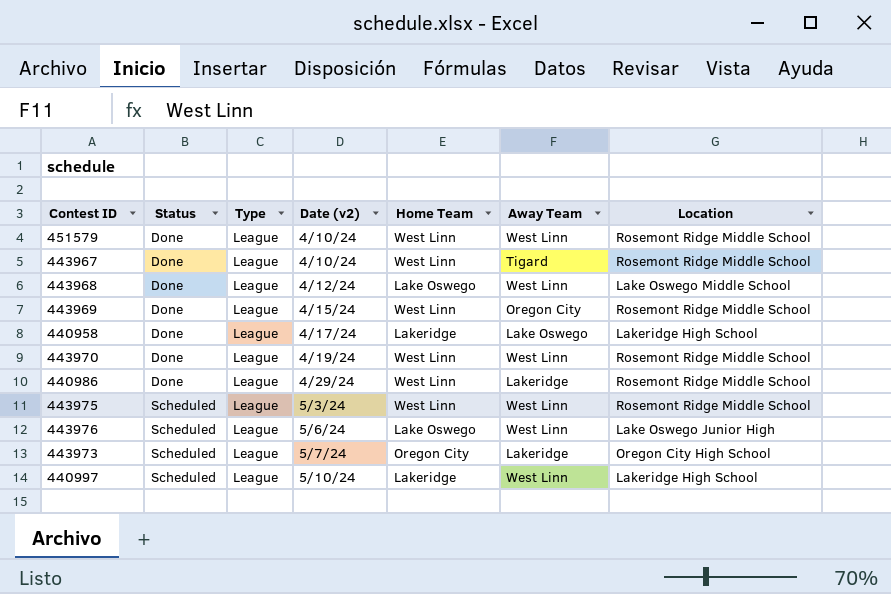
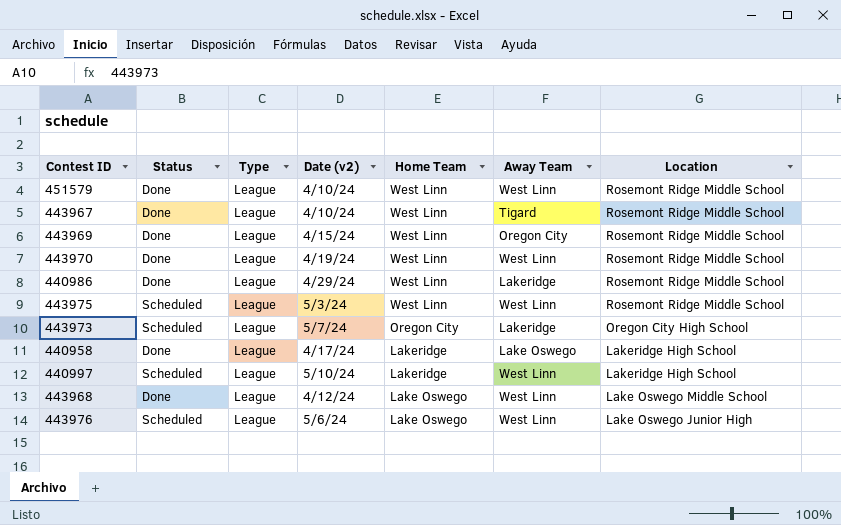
row order: Status ascending -> Home Team descending

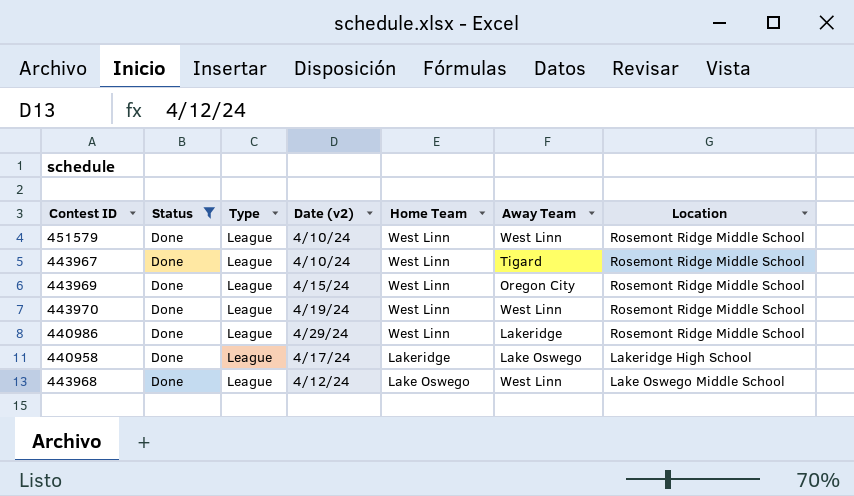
filter: none -> Status = Done

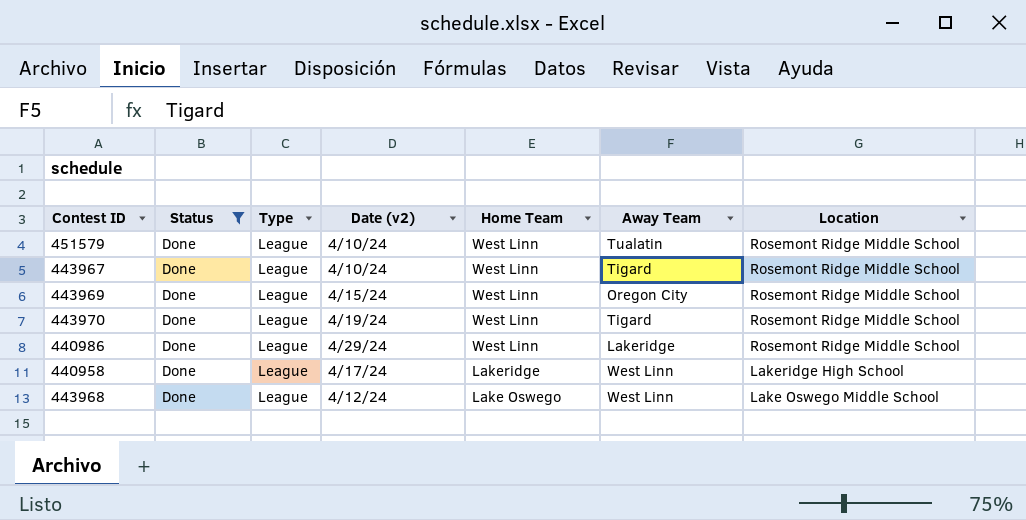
451579 | Away Team: West Linn -> Tualatin
443970 | Away Team: West Linn -> Tigard
440958 | Away Team: Lake Oswego -> West Linn

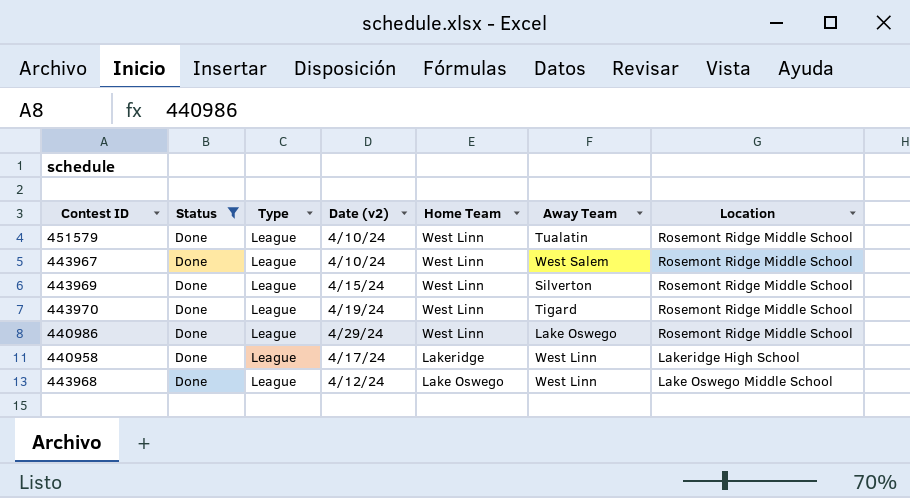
443967 | Away Team: Tigard -> West Salem
443969 | Away Team: Oregon City -> Silverton
440986 | Away Team: Lakeridge -> Lake Oswego

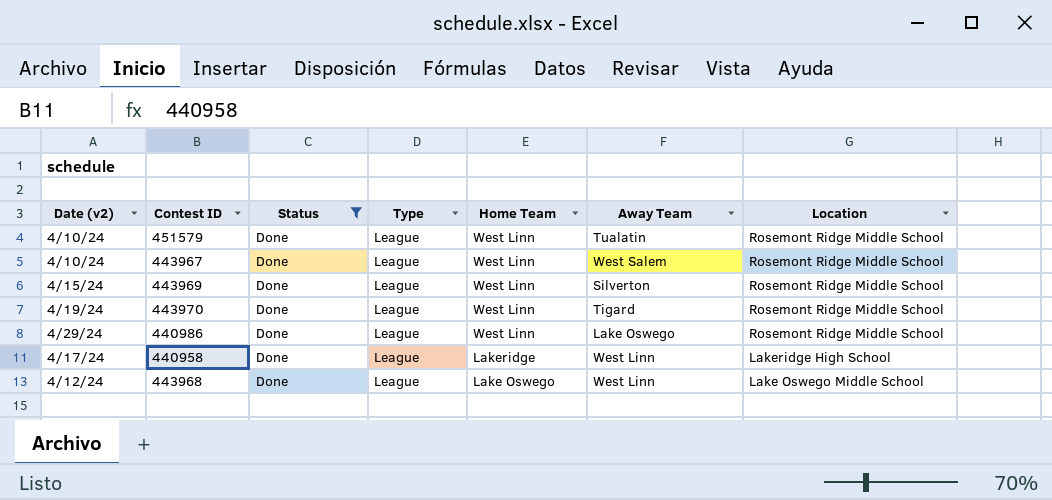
column Date (v2) | position: 4 -> 1

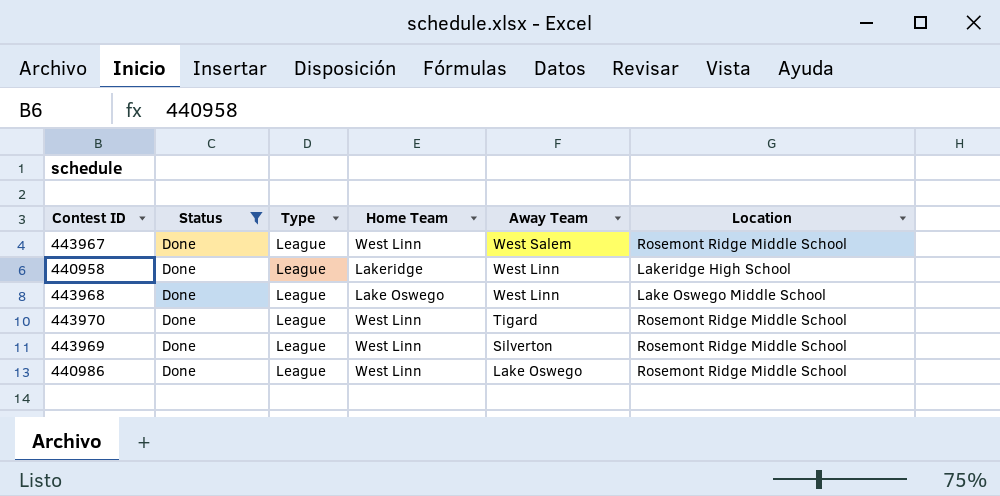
row order: Home Team descending -> Away Team descending
column Date (v2) | position: 1 -> none
row 451579: 4/10/24 | Done | League | West Linn | Tualatin | Rosemont Ridge Middle School -> none

